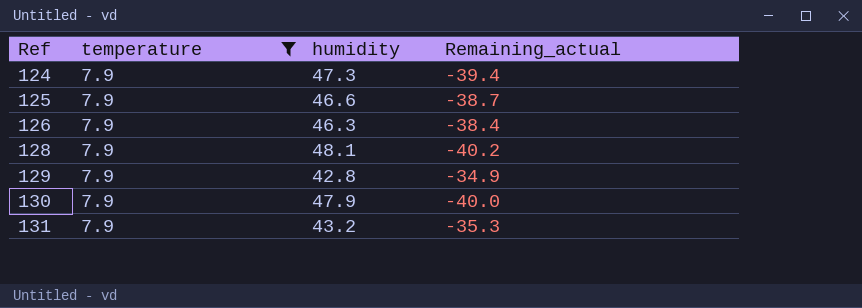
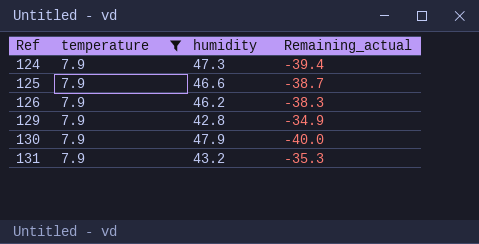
row 128: 7.9 | 48.1 | -40.2 -> none
126 | humidity: 46.3 -> 46.2
126 | Remaining_actual: -38.4 -> -38.3

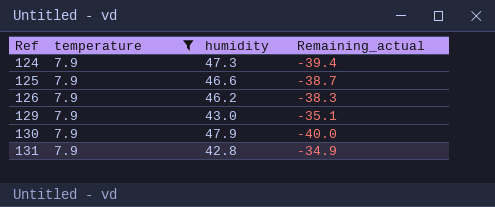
129 | humidity: 42.8 -> 43.0
129 | Remaining_actual: -34.9 -> -35.1
131 | humidity: 43.2 -> 42.8
131 | Remaining_actual: -35.3 -> -34.9

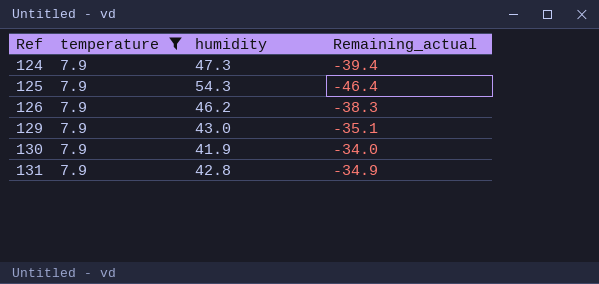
125 | humidity: 46.6 -> 54.3
125 | Remaining_actual: -38.7 -> -46.4
130 | humidity: 47.9 -> 41.9
130 | Remaining_actual: -40.0 -> -34.0

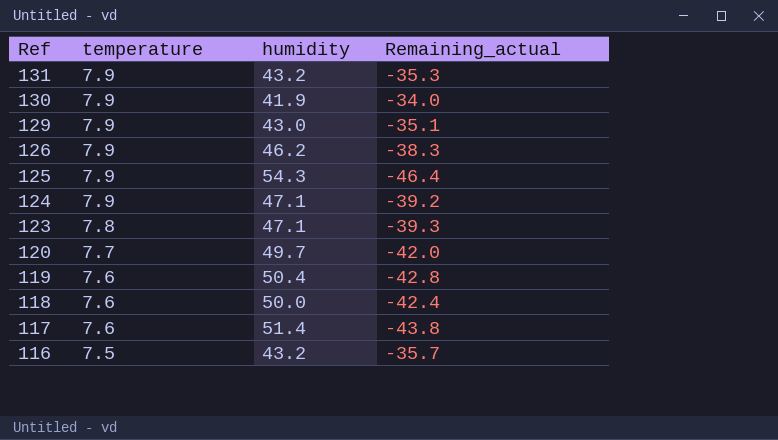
filter: temperature = 7.9 -> none
row order: Ref ascending -> Ref descending
131 | humidity: 42.8 -> 43.2
131 | Remaining_actual: -34.9 -> -35.3
124 | humidity: 47.3 -> 47.1
124 | Remaining_actual: -39.4 -> -39.2

